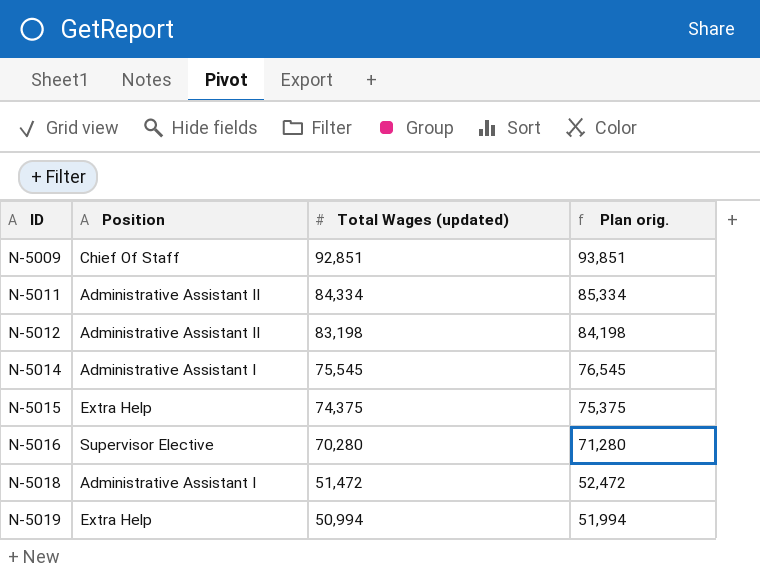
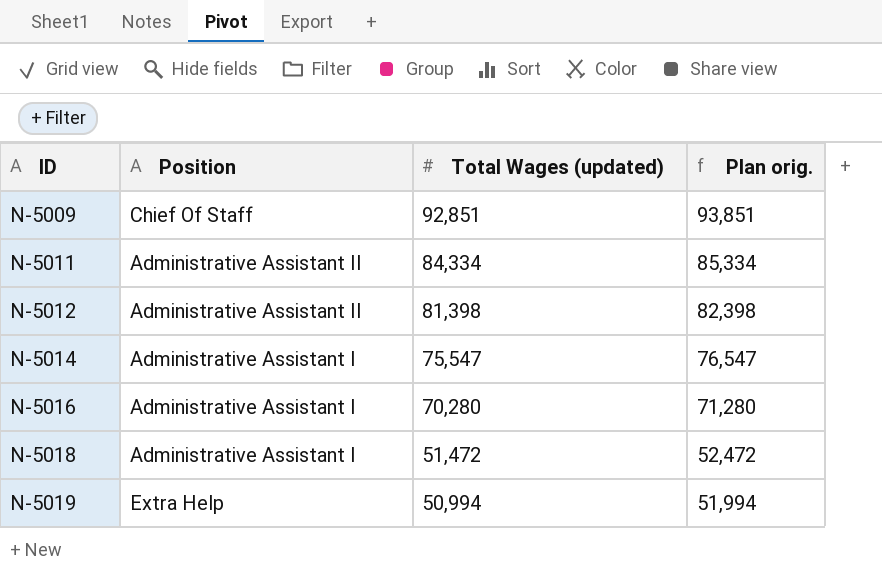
row N-5015: Extra Help | 74,375 | 75,375 -> none
N-5012 | Total Wages (updated): 83,198 -> 81,398
N-5012 | Plan orig.: 84,198 -> 82,398
N-5014 | Total Wages (updated): 75,545 -> 75,547
N-5014 | Plan orig.: 76,545 -> 76,547
N-5016 | Position: Supervisor Elective -> Administrative Assistant I

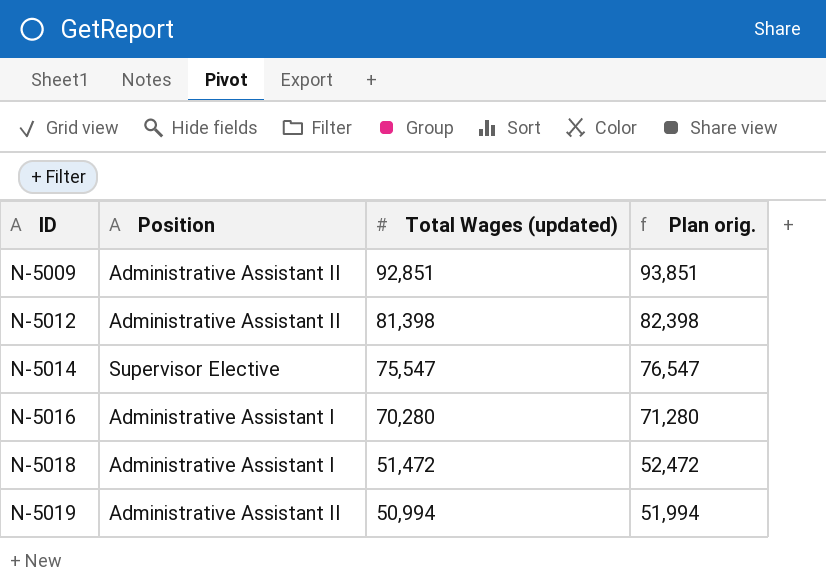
row N-5011: Administrative Assistant II | 84,334 | 85,334 -> none
N-5009 | Position: Chief Of Staff -> Administrative Assistant II
N-5014 | Position: Administrative Assistant I -> Supervisor Elective
N-5019 | Position: Extra Help -> Administrative Assistant II

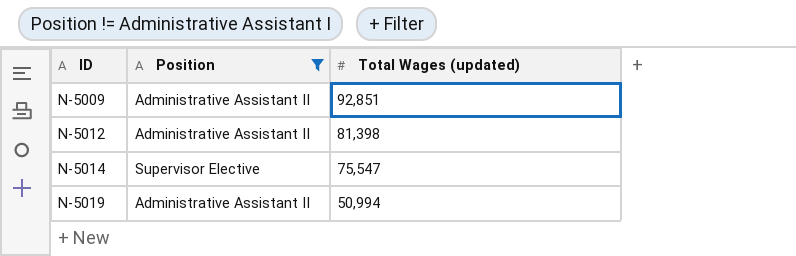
filter: none -> Position != Administrative Assistant I
column Plan orig. | formula: [Total Wages (updated)] + 1000 -> none

